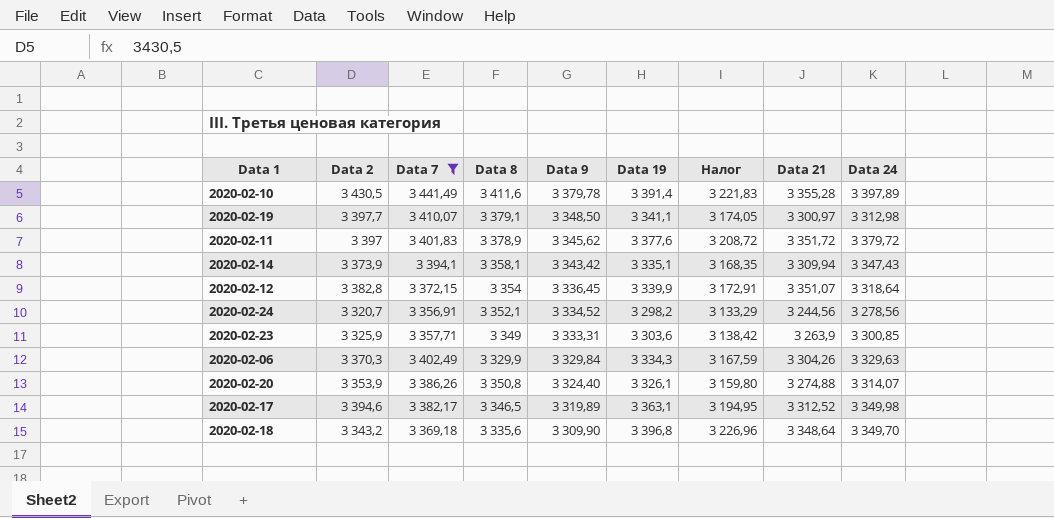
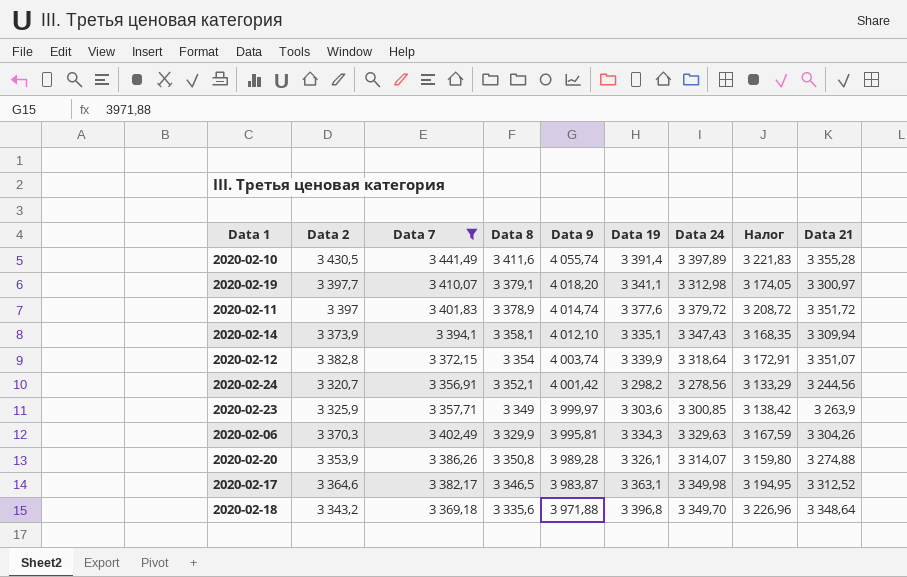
column Data 24 | position: 9 -> 7
2020-02-10 | Data 9: 3 379,78 -> 4 055,74
2020-02-19 | Data 9: 3 348,50 -> 4 018,20
2020-02-11 | Data 9: 3 345,62 -> 4 014,74
2020-02-14 | Data 9: 3 343,42 -> 4 012,10
2020-02-12 | Data 9: 3 336,45 -> 4 003,74
2020-02-24 | Data 9: 3 334,52 -> 4 001,42
2020-02-23 | Data 9: 3 333,31 -> 3 999,97
2020-02-06 | Data 9: 3 329,84 -> 3 995,81
2020-02-20 | Data 9: 3 324,40 -> 3 989,28
2020-02-17 | Data 2: 3 394,6 -> 3 364,6
2020-02-17 | Data 9: 3 319,89 -> 3 983,87
2020-02-18 | Data 9: 3 309,90 -> 3 971,88

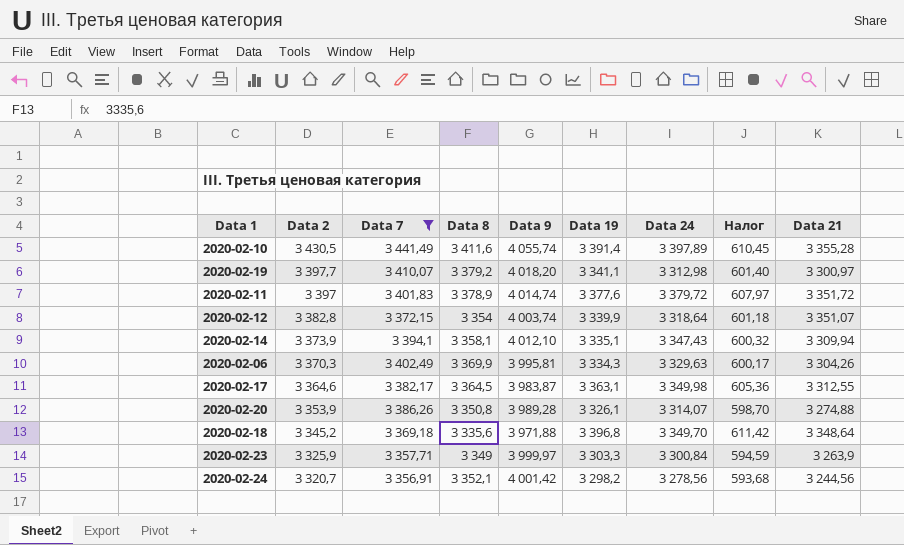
row order: Data 9 descending -> Data 2 descending
column Налог | formula: [Data 19] * 0,95 -> [Data 19] * 0,18
2020-02-19 | Data 8: 3 379,1 -> 3 379,2
2020-02-06 | Data 8: 3 329,9 -> 3 369,9
2020-02-17 | Data 8: 3 346,5 -> 3 364,5
2020-02-17 | Data 21: 3 312,52 -> 3 312,55
2020-02-18 | Data 2: 3 343,2 -> 3 345,2
2020-02-23 | Data 19: 3 303,6 -> 3 303,3
2020-02-23 | Data 24: 3 300,85 -> 3 300,84

